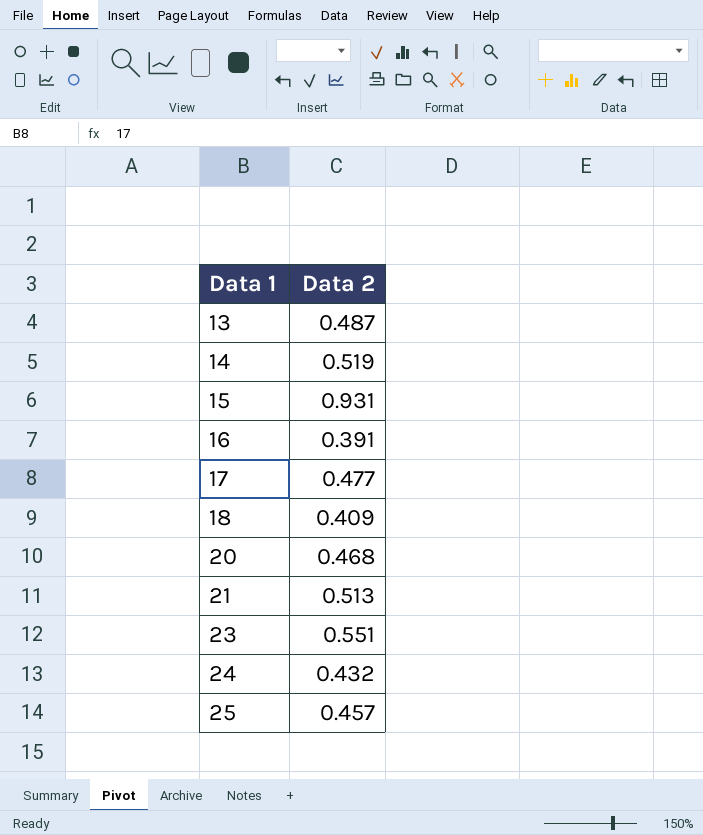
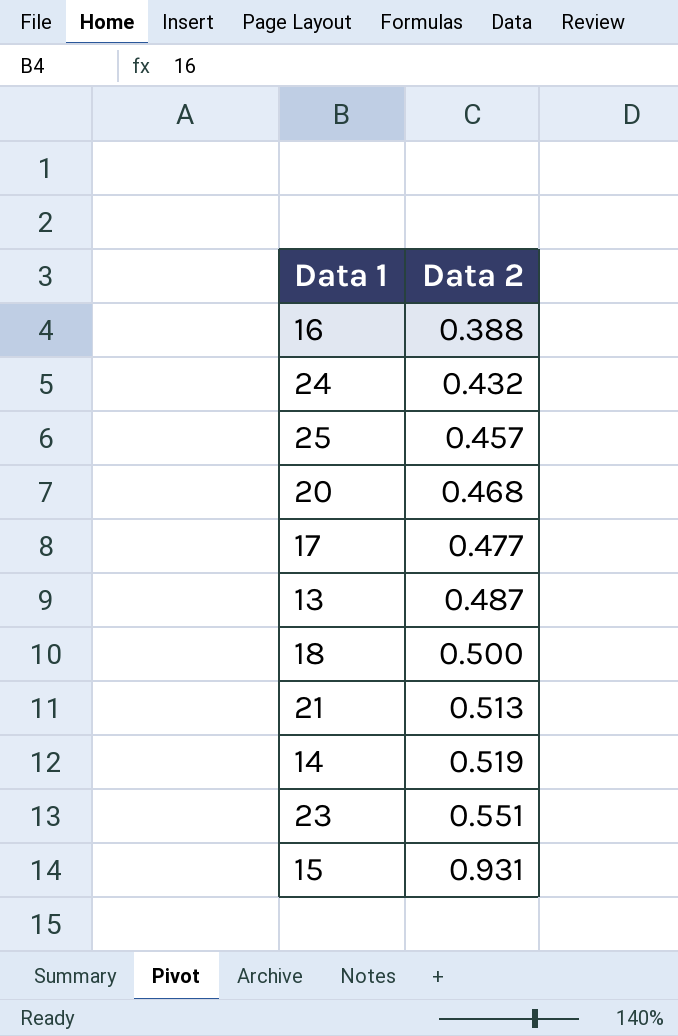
row order: Data 1 ascending -> Data 2 ascending
16 | Data 2: 0.391 -> 0.388
18 | Data 2: 0.409 -> 0.500

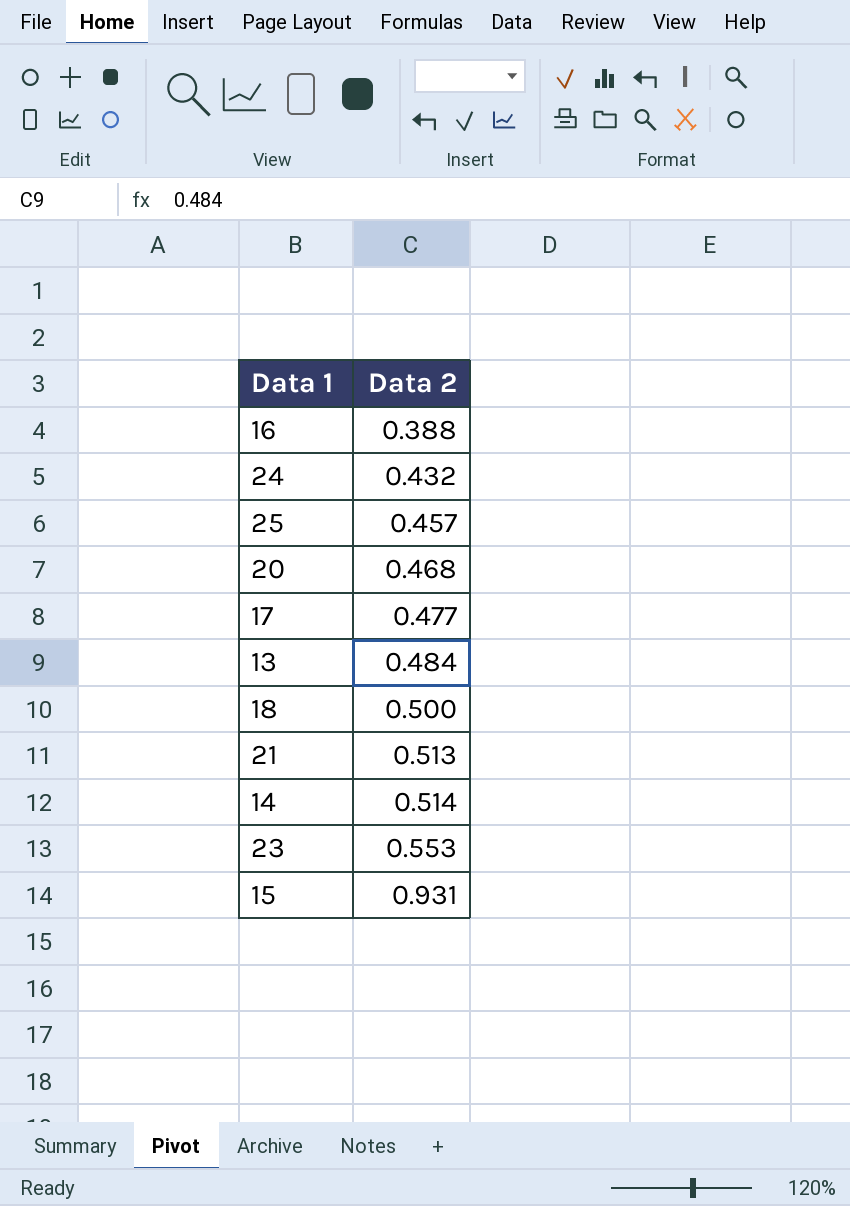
13 | Data 2: 0.487 -> 0.484
14 | Data 2: 0.519 -> 0.514
23 | Data 2: 0.551 -> 0.553

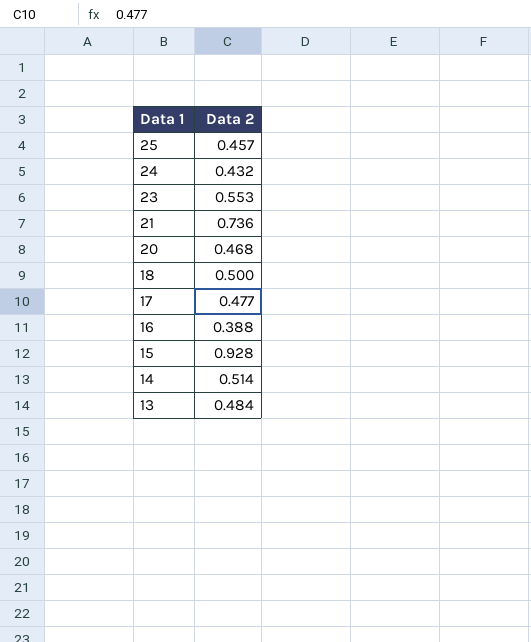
row order: Data 2 ascending -> Data 1 descending
21 | Data 2: 0.513 -> 0.736
15 | Data 2: 0.931 -> 0.928

